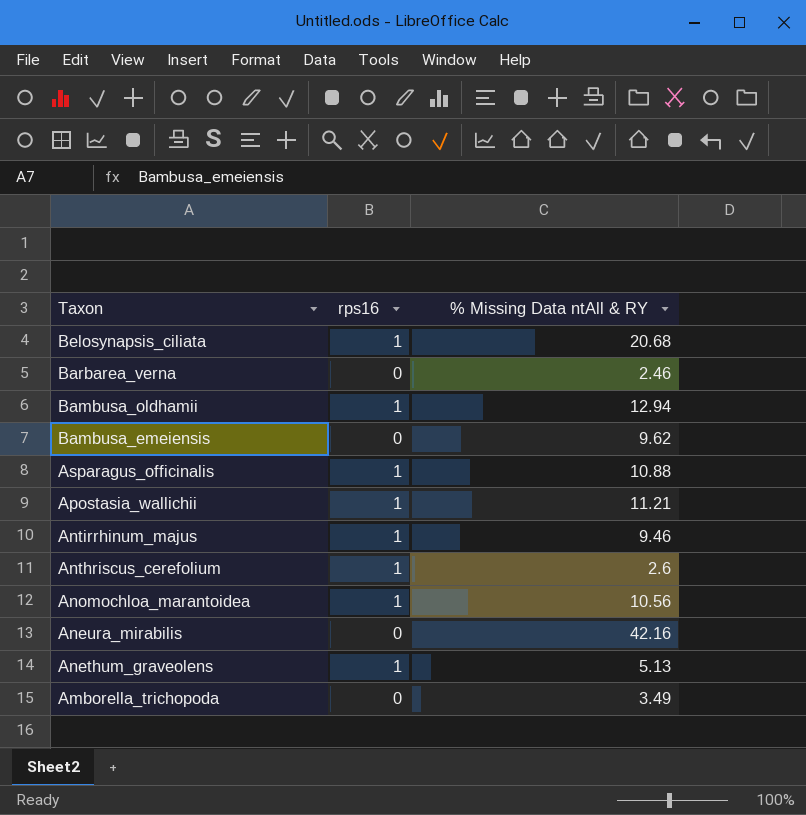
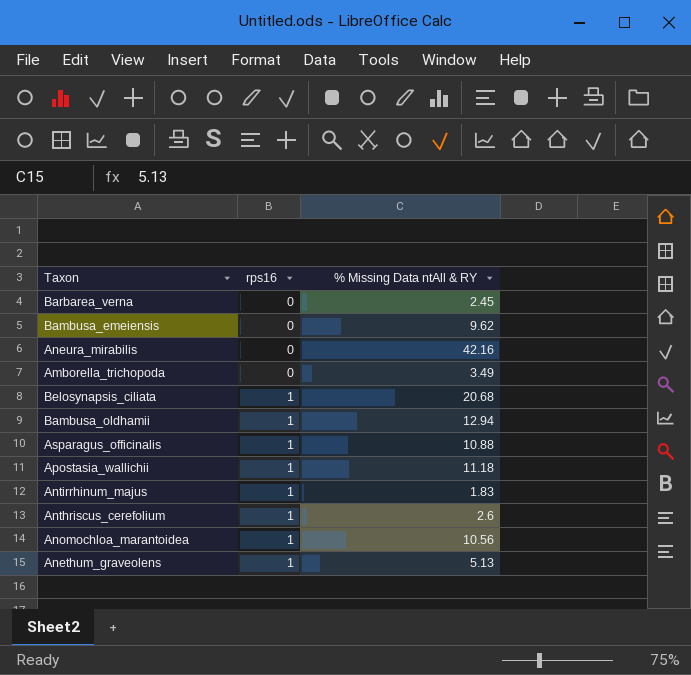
row order: Taxon descending -> rps16 ascending
Barbarea_verna | % Missing Data ntAll & RY: 2.46 -> 2.45
Apostasia_wallichii | % Missing Data ntAll & RY: 11.21 -> 11.18
Antirrhinum_majus | % Missing Data ntAll & RY: 9.46 -> 1.83

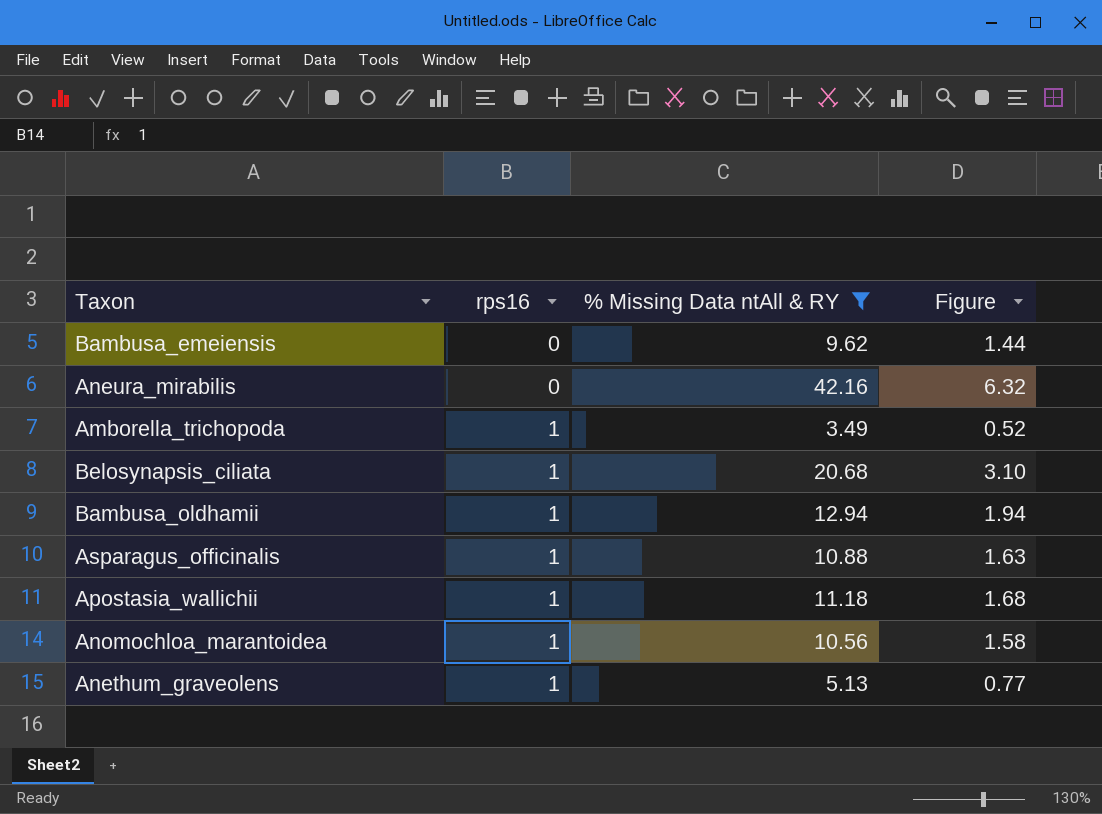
filter: none -> % Missing Data ntAll & RY >= 3.49
column Figure | formula: none -> [% Missing Data ntAll & RY] * 0.15
Amborella_trichopoda | rps16: 0 -> 1

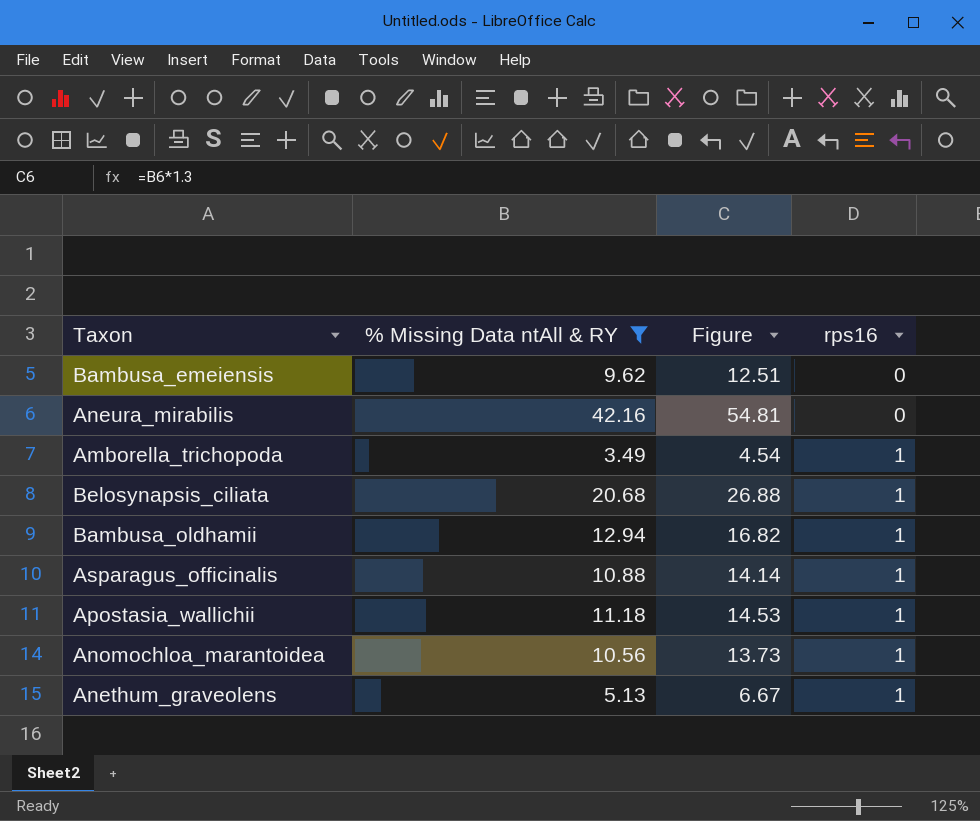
column Figure | formula: [% Missing Data ntAll & RY] * 0.15 -> [% Missing Data ntAll & RY] * 1.3
column rps16 | position: 2 -> 4

